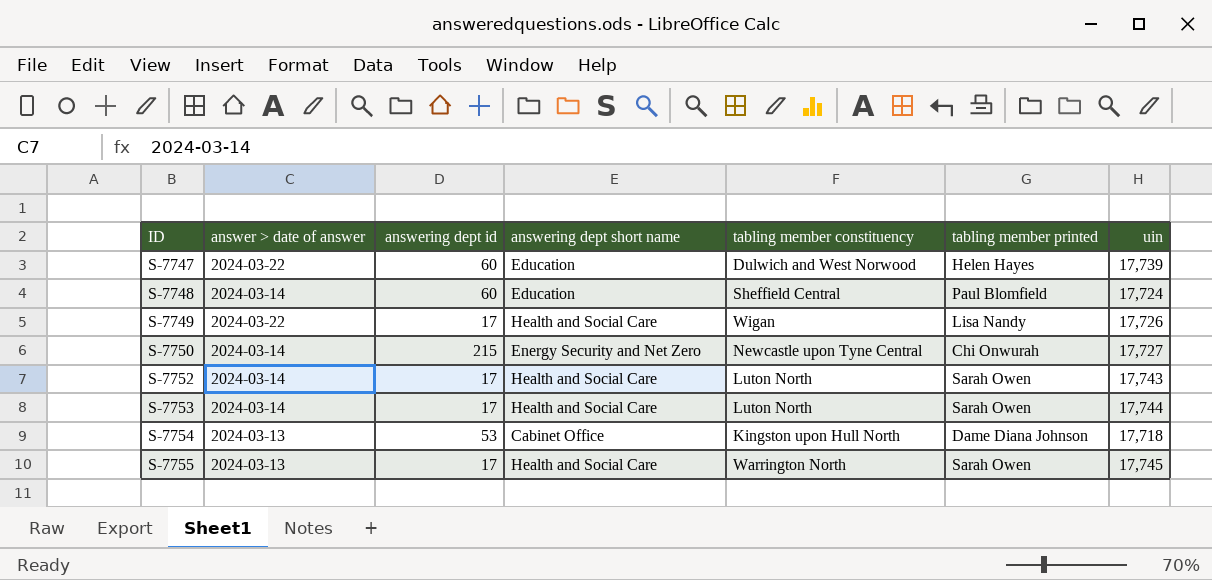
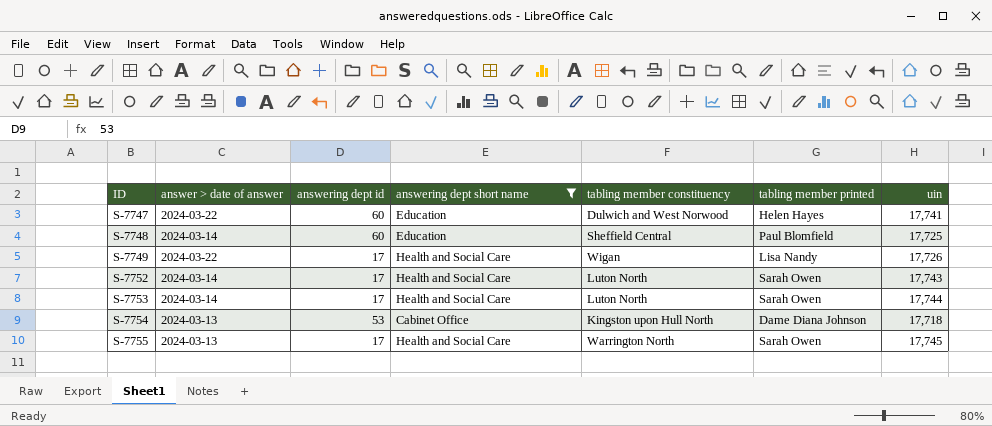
filter: none -> answering dept short name != Energy Security and Net Zero
S-7747 | uin: 17,739 -> 17,741
S-7748 | uin: 17,724 -> 17,725

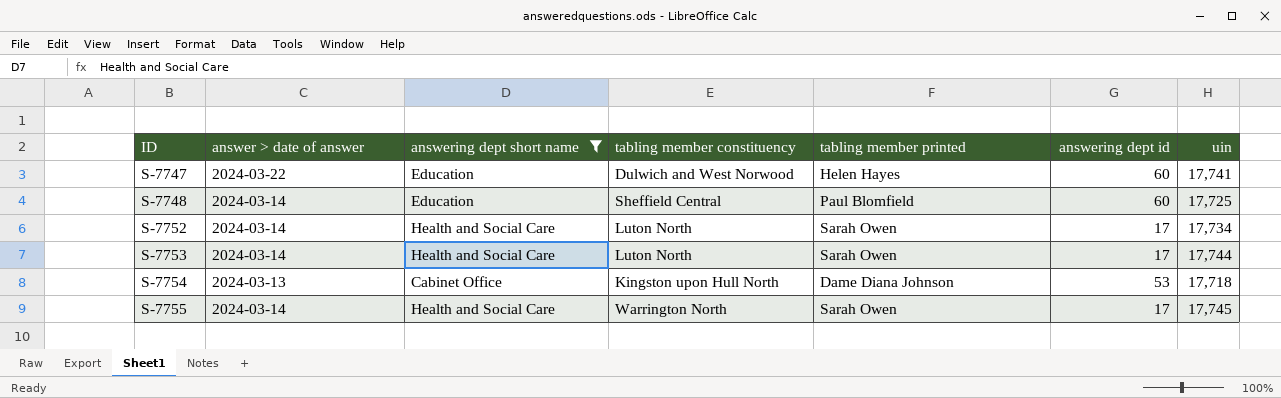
column answering dept id | position: 3 -> 6
row S-7749: 2024-03-22 | 17 | Health and Social Care | Wigan | Lisa Nandy | 17,726 -> none
S-7752 | uin: 17,743 -> 17,734
S-7755 | answer > date of answer: 2024-03-13 -> 2024-03-14

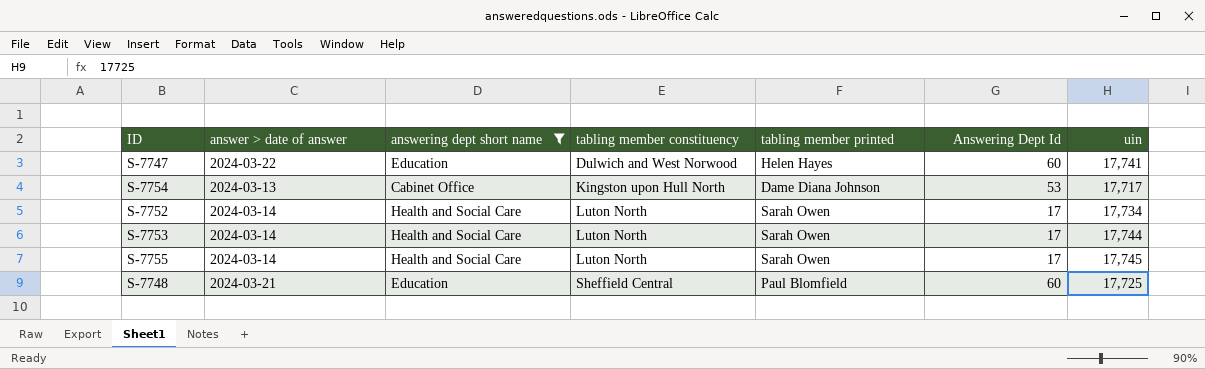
row order: ID ascending -> tabling member constituency ascending
column name: answering dept id -> Answering Dept Id
S-7754 | uin: 17,718 -> 17,717
S-7755 | tabling member constituency: Warrington North -> Luton North
S-7748 | answer > date of answer: 2024-03-14 -> 2024-03-21

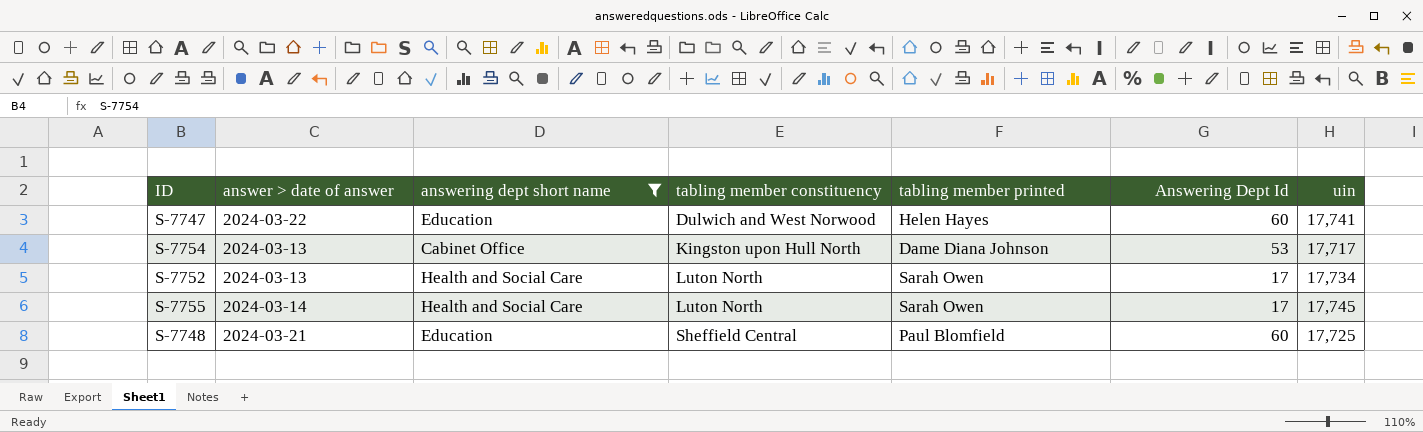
row S-7753: 2024-03-14 | Health and Social Care | Luton North | Sarah Owen | 17 | 17,744 -> none
S-7752 | answer > date of answer: 2024-03-14 -> 2024-03-13

